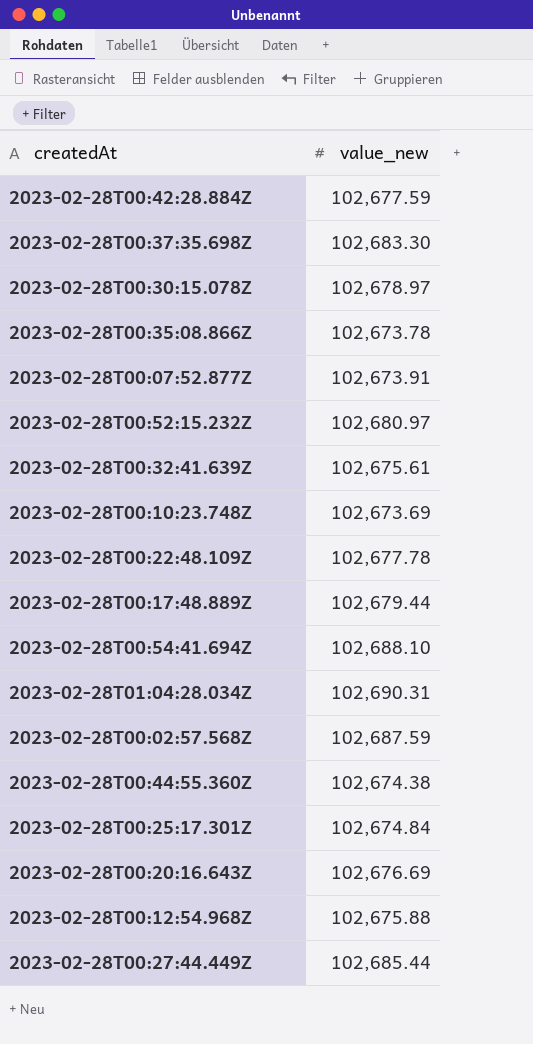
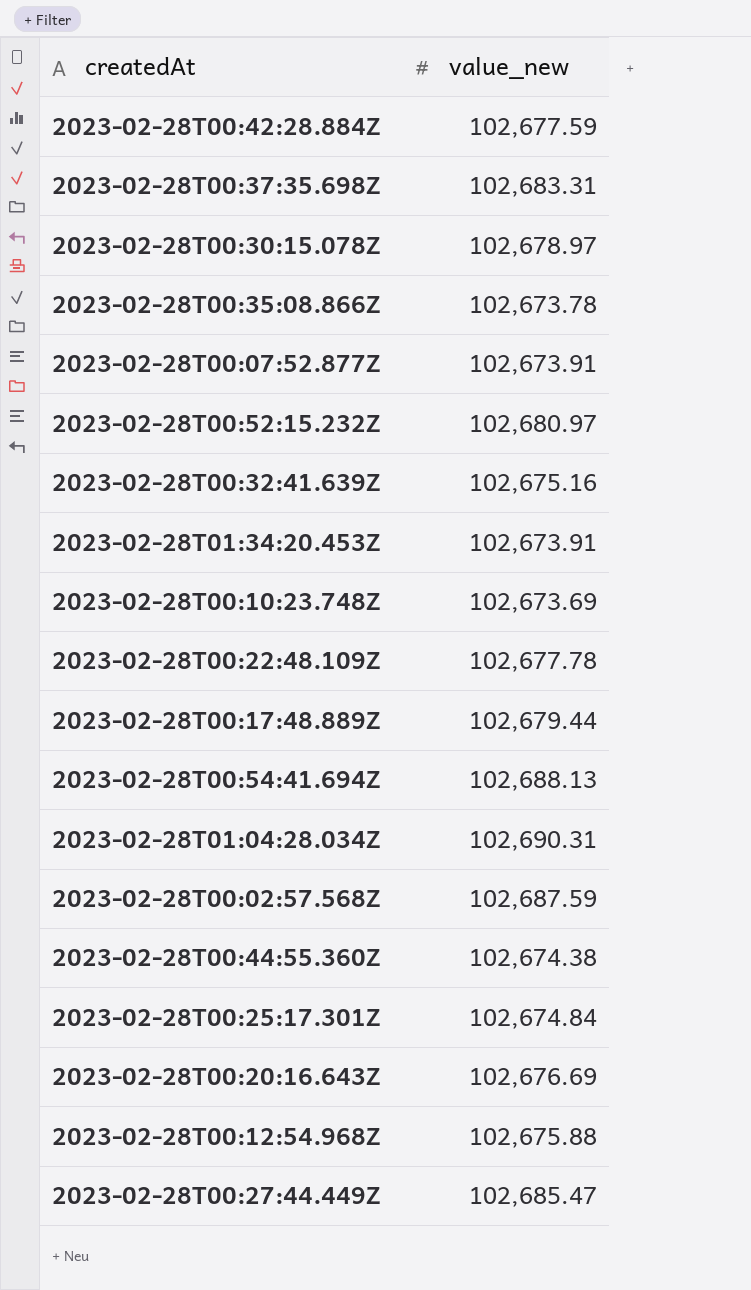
2023-02-28T00:37:35.698Z | value_new: 102,683.30 -> 102,683.31
2023-02-28T00:32:41.639Z | value_new: 102,675.61 -> 102,675.16
row 2023-02-28T01:34:20.453Z: none -> 102,673.91
2023-02-28T00:54:41.694Z | value_new: 102,688.10 -> 102,688.13
2023-02-28T00:27:44.449Z | value_new: 102,685.44 -> 102,685.47

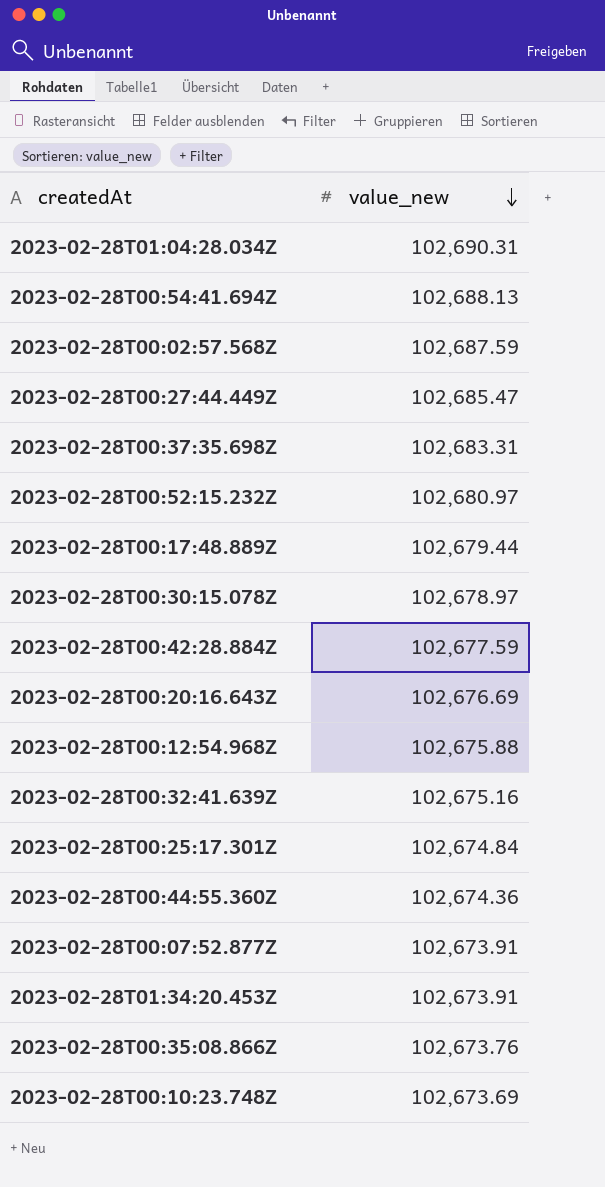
row order: none -> value_new descending
row 2023-02-28T00:22:48.109Z: 102,677.78 -> none
2023-02-28T00:44:55.360Z | value_new: 102,674.38 -> 102,674.36
2023-02-28T00:35:08.866Z | value_new: 102,673.78 -> 102,673.76

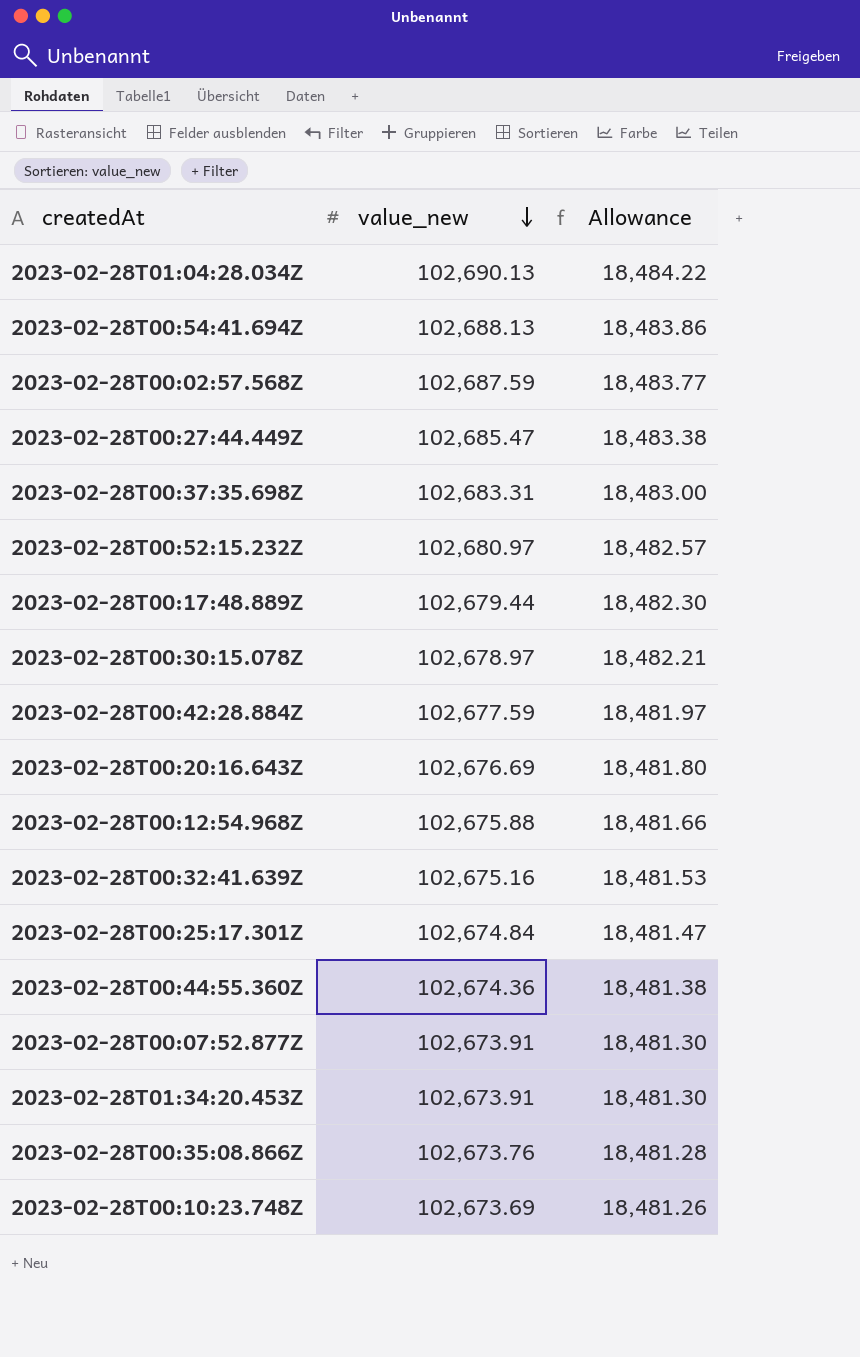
column Allowance | formula: none -> [value_new] * 0.18
2023-02-28T01:04:28.034Z | value_new: 102,690.31 -> 102,690.13

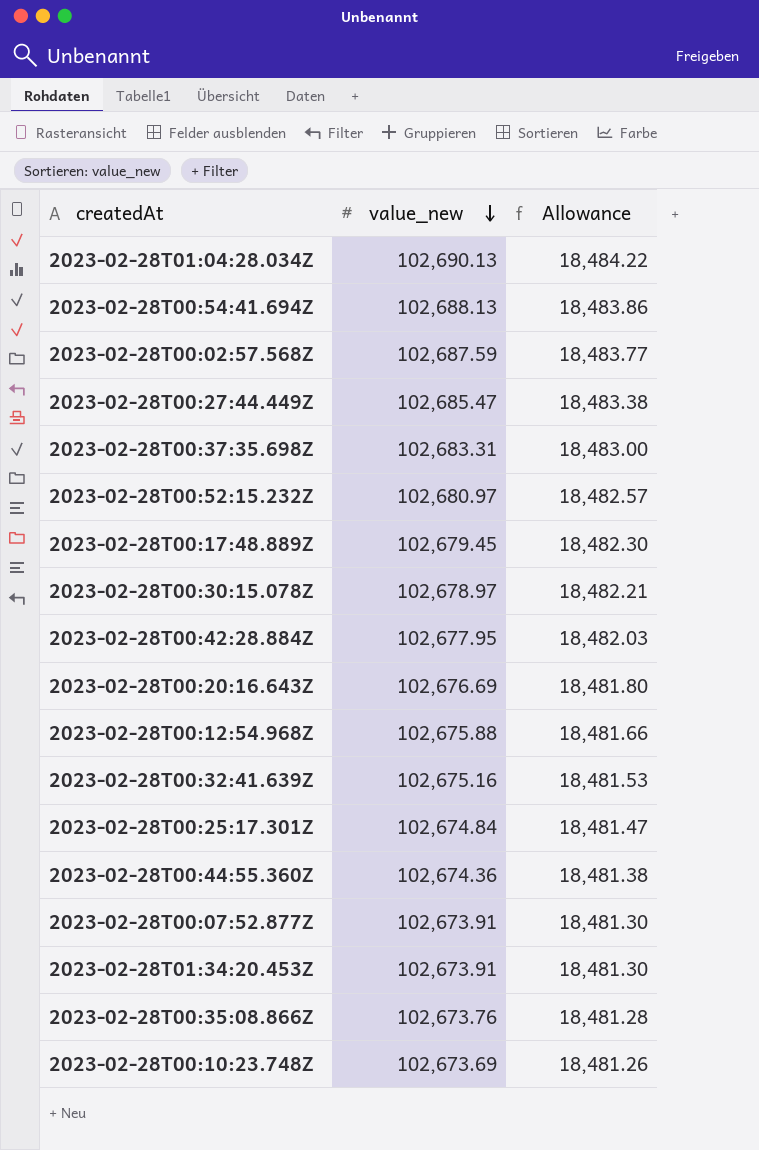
2023-02-28T00:17:48.889Z | value_new: 102,679.44 -> 102,679.45
2023-02-28T00:42:28.884Z | value_new: 102,677.59 -> 102,677.95
2023-02-28T00:42:28.884Z | Allowance: 18,481.97 -> 18,482.03

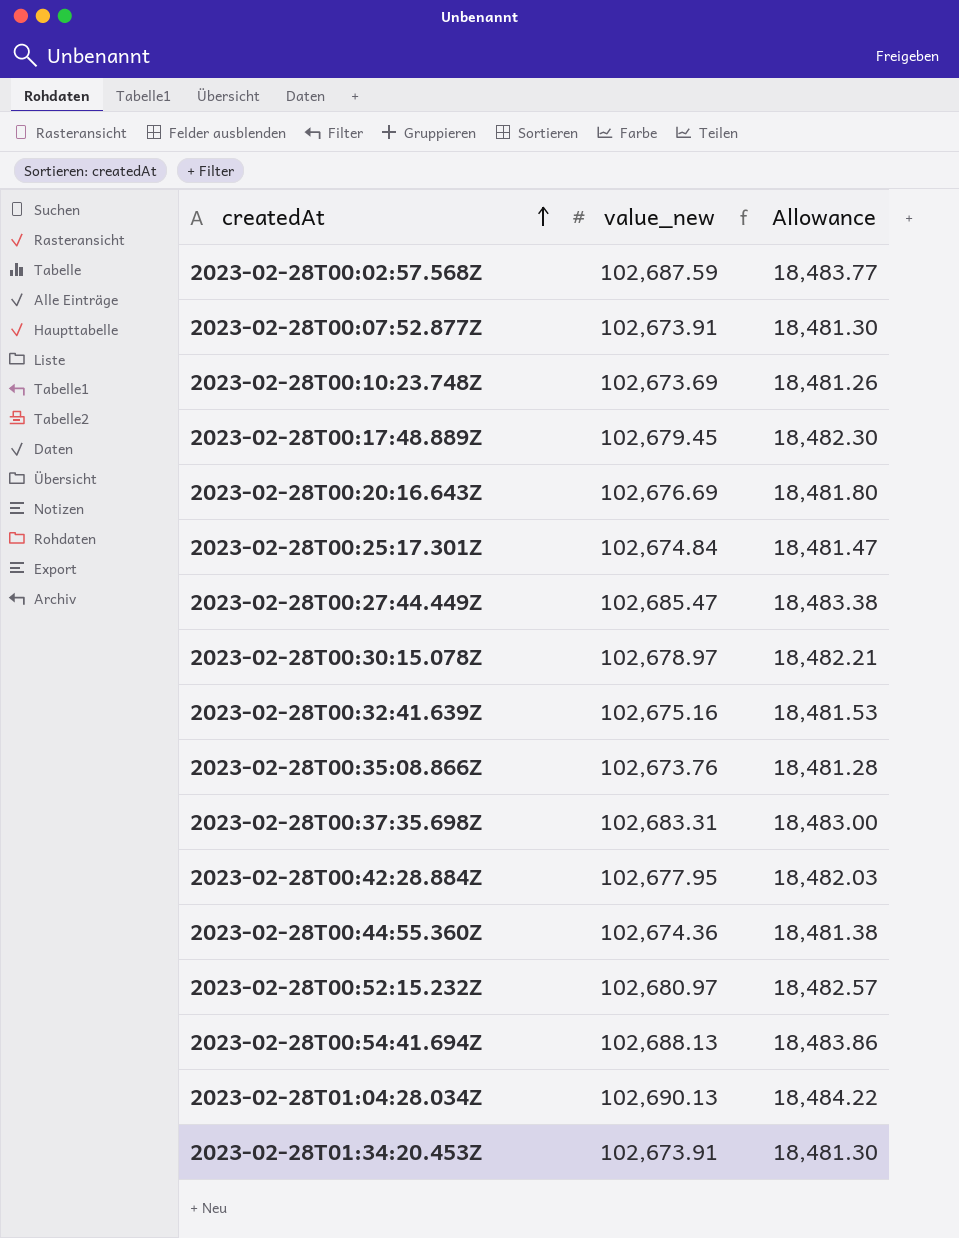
row order: value_new descending -> createdAt ascending
row 2023-02-28T00:12:54.968Z: 102,675.88 | 18,481.66 -> none

